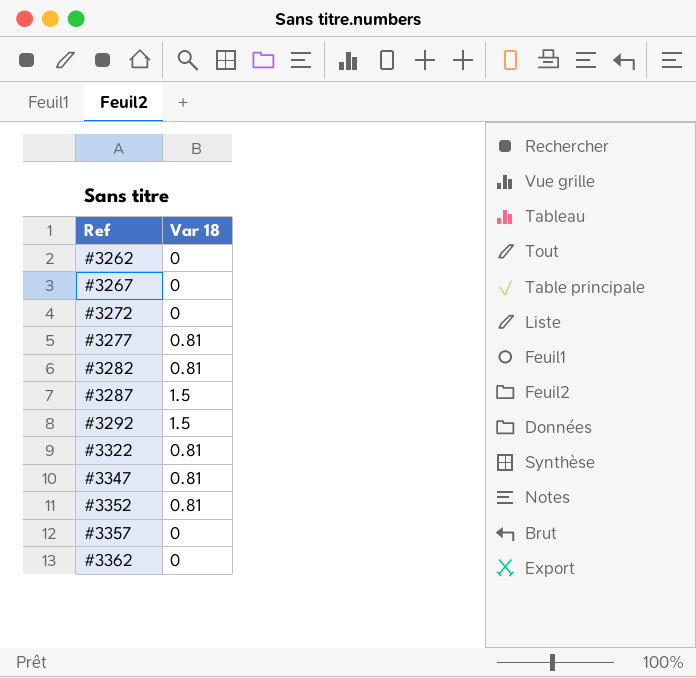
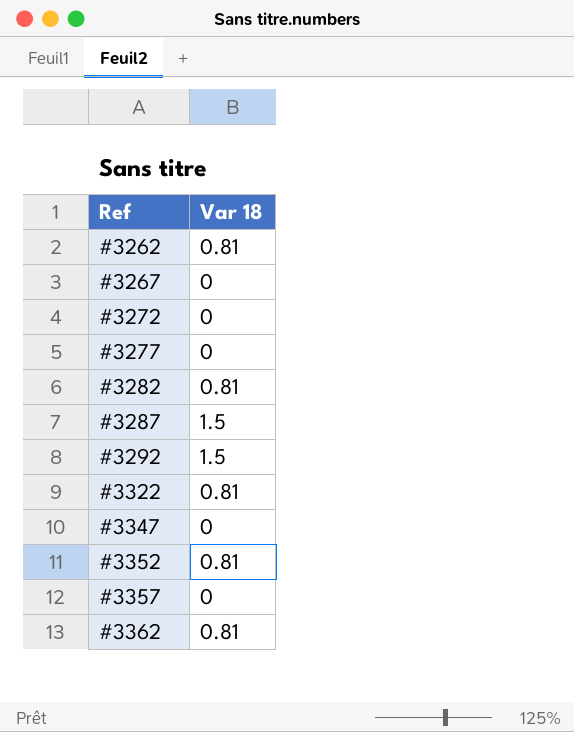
#3262 | Var 18: 0 -> 0.81
#3277 | Var 18: 0.81 -> 0
#3347 | Var 18: 0.81 -> 0
#3362 | Var 18: 0 -> 0.81

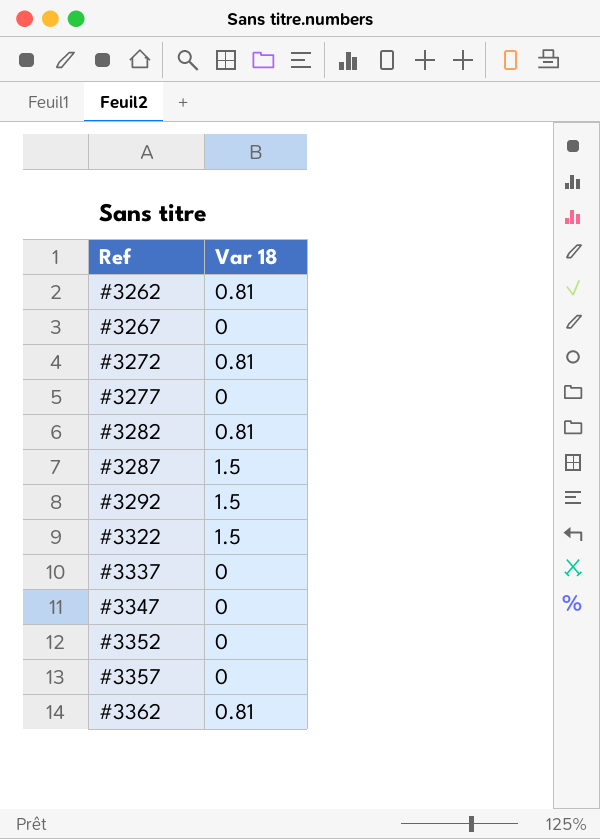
#3272 | Var 18: 0 -> 0.81
#3322 | Var 18: 0.81 -> 1.5
row #3337: none -> 0
#3352 | Var 18: 0.81 -> 0

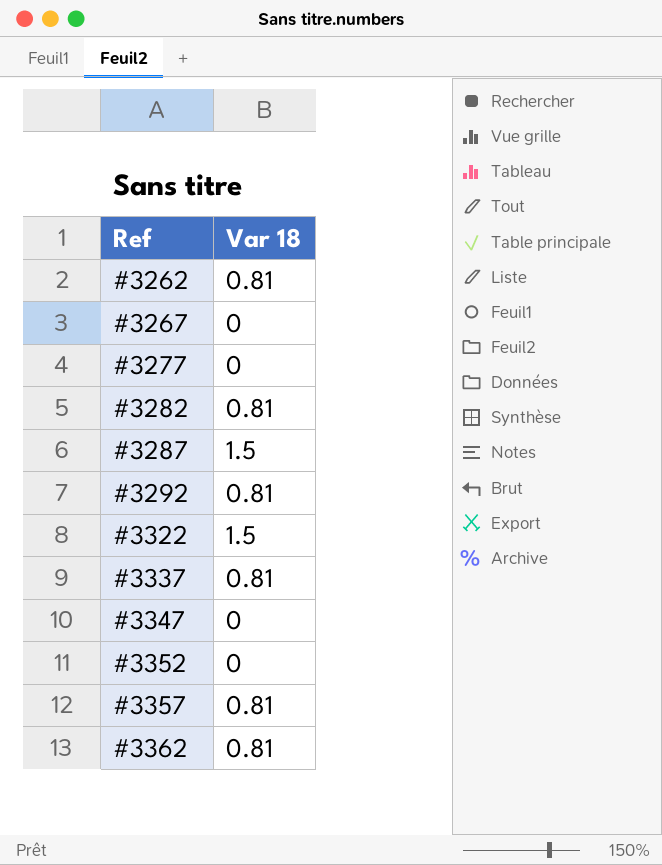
row #3272: 0.81 -> none
#3292 | Var 18: 1.5 -> 0.81
#3337 | Var 18: 0 -> 0.81
#3357 | Var 18: 0 -> 0.81

